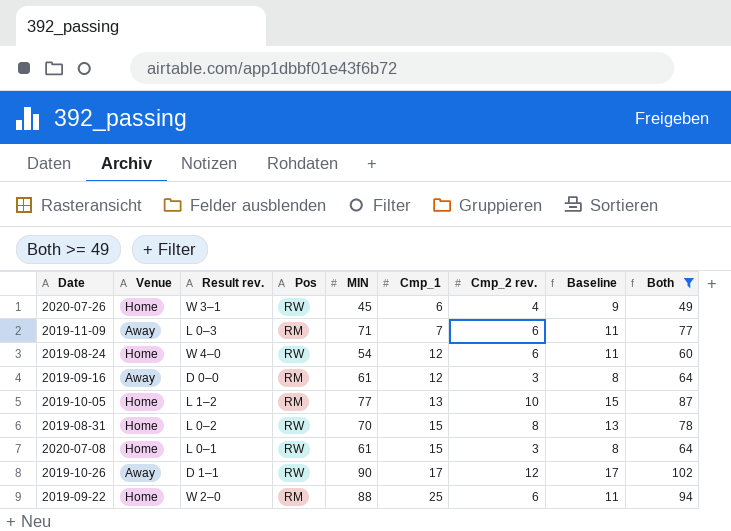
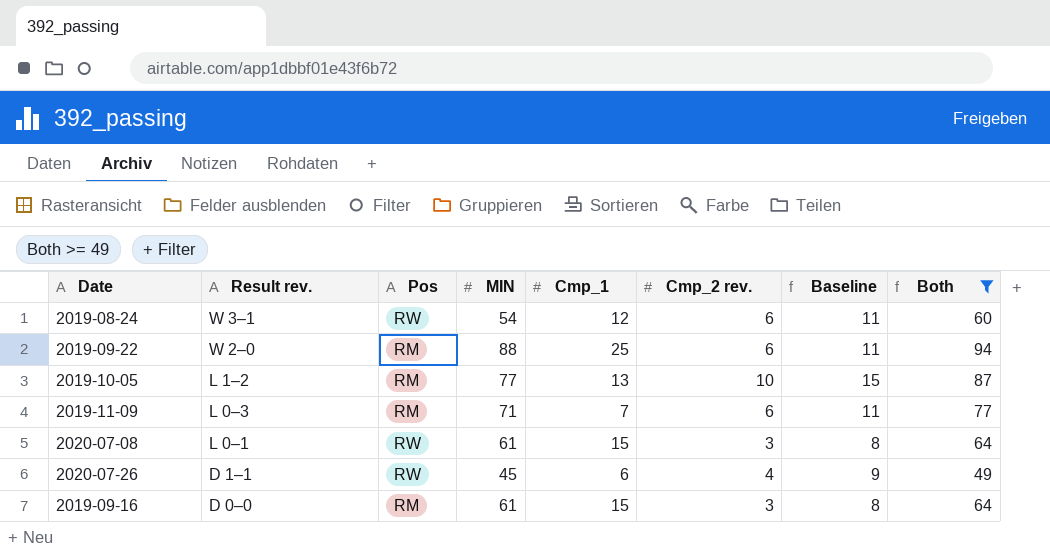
row order: Cmp_1 ascending -> Result rev. descending
column Venue | position: 2 -> none
row 2019-08-31: Home | L 0–2 | RW | 70 | 15 | 8 | 13 | 78 -> none
row 2019-10-26: Away | D 1–1 | RW | 90 | 17 | 12 | 17 | 102 -> none
2019-08-24 | Result rev.: W 4–0 -> W 3–1
2020-07-26 | Result rev.: W 3–1 -> D 1–1
2019-09-16 | Cmp_1: 12 -> 15

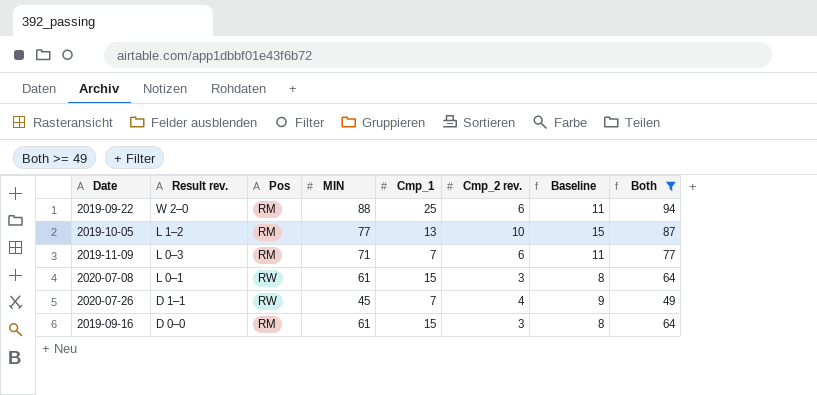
row 2019-08-24: W 3–1 | RW | 54 | 12 | 6 | 11 | 60 -> none
2020-07-26 | Cmp_1: 6 -> 7

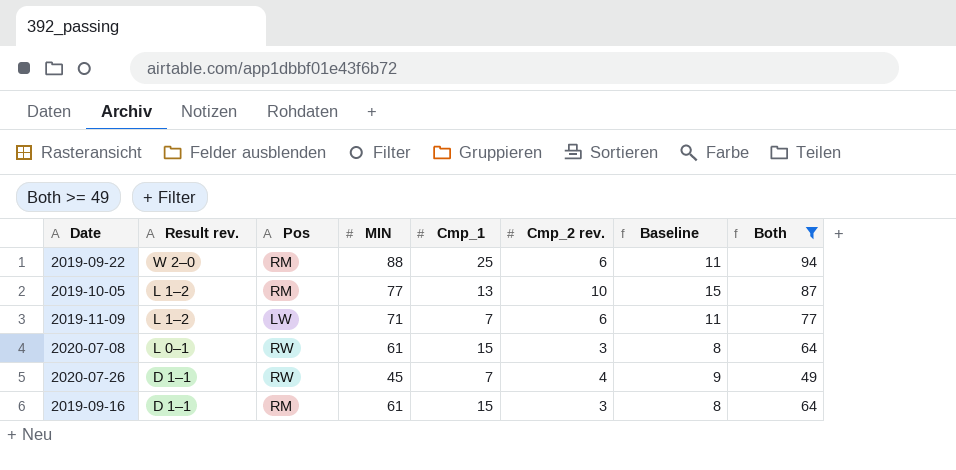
2019-11-09 | Result rev.: L 0–3 -> L 1–2
2019-11-09 | Pos: RM -> LW
2019-09-16 | Result rev.: D 0–0 -> D 1–1

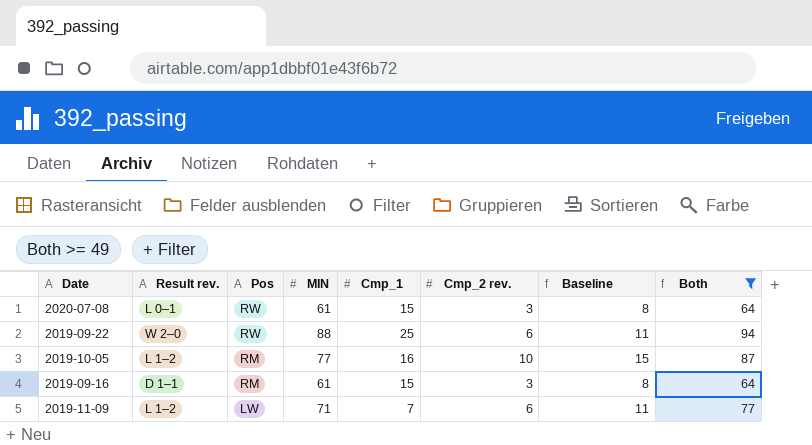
row order: Result rev. descending -> Pos descending
row 2020-07-26: D 1–1 | RW | 45 | 7 | 4 | 9 | 49 -> none
2019-09-22 | Pos: RM -> RW
2019-10-05 | Cmp_1: 13 -> 16

